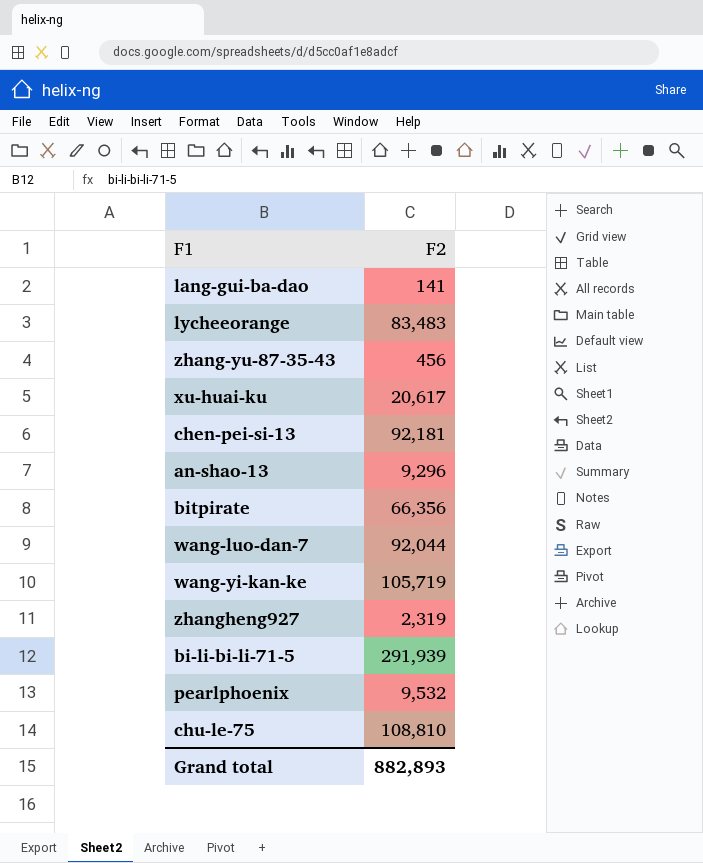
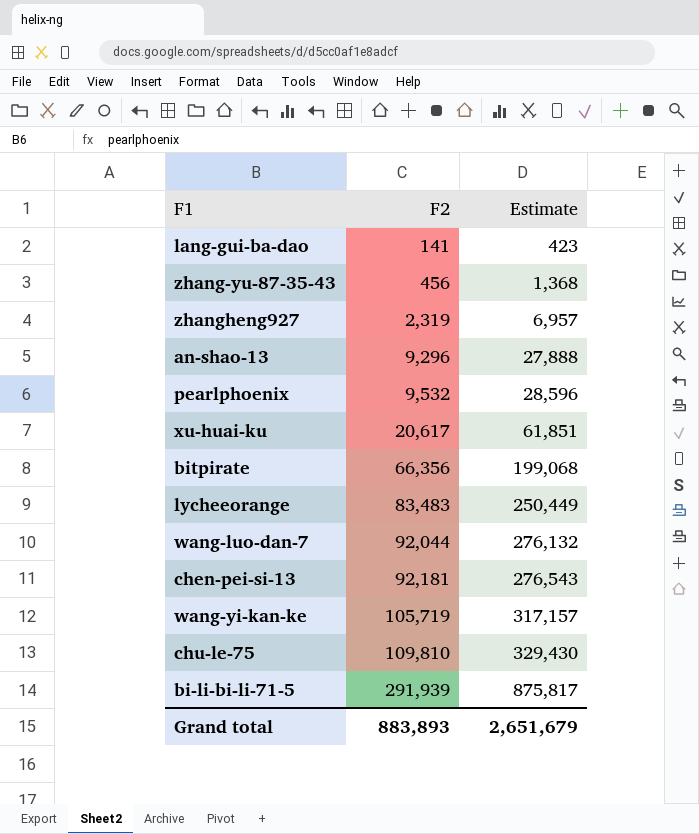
row order: none -> F2 ascending
column Estimate | formula: none -> [F2] * 3
chu-le-75 | F2: 108,810 -> 109,810
Grand total | F2: 882,893 -> 883,893

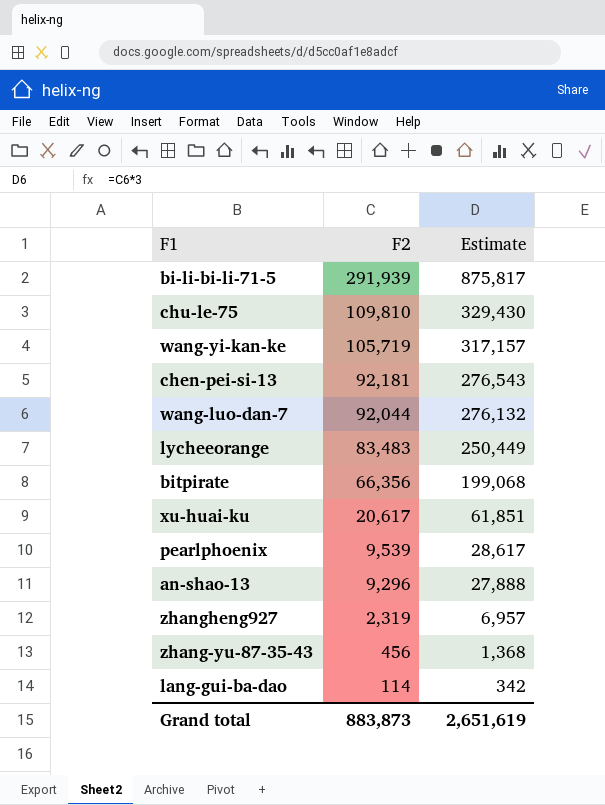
row order: F2 ascending -> F2 descending
pearlphoenix | F2: 9,532 -> 9,539
pearlphoenix | Estimate: 28,596 -> 28,617
lang-gui-ba-dao | F2: 141 -> 114
lang-gui-ba-dao | Estimate: 423 -> 342
Grand total | F2: 883,893 -> 883,873
Grand total | Estimate: 2,651,679 -> 2,651,619

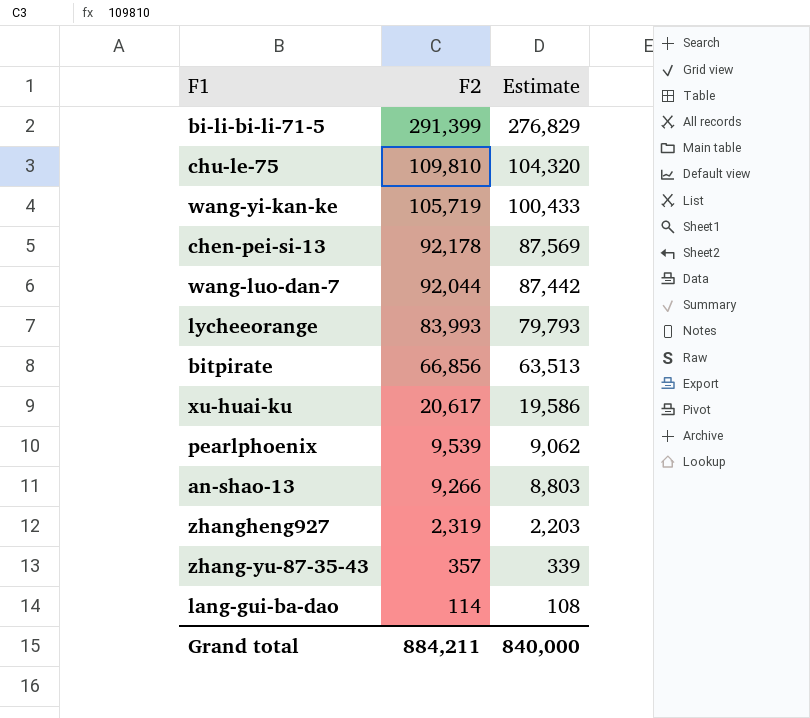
column Estimate | formula: [F2] * 3 -> [F2] * 0.95
bi-li-bi-li-71-5 | F2: 291,939 -> 291,399
chen-pei-si-13 | F2: 92,181 -> 92,178
lycheeorange | F2: 83,483 -> 83,993
bitpirate | F2: 66,356 -> 66,856
an-shao-13 | F2: 9,296 -> 9,266
zhang-yu-87-35-43 | F2: 456 -> 357
Grand total | F2: 883,873 -> 884,211
Grand total | Estimate: 2,651,619 -> 840,000

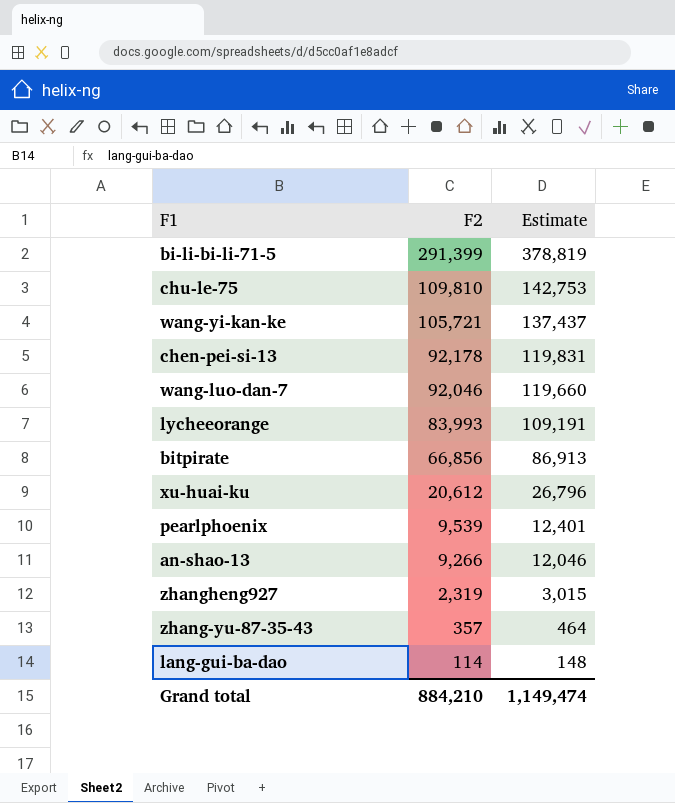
column Estimate | formula: [F2] * 0.95 -> [F2] * 1.3
wang-yi-kan-ke | F2: 105,719 -> 105,721
wang-luo-dan-7 | F2: 92,044 -> 92,046
xu-huai-ku | F2: 20,617 -> 20,612
Grand total | F2: 884,211 -> 884,210
Grand total | Estimate: 840,000 -> 1,149,474

